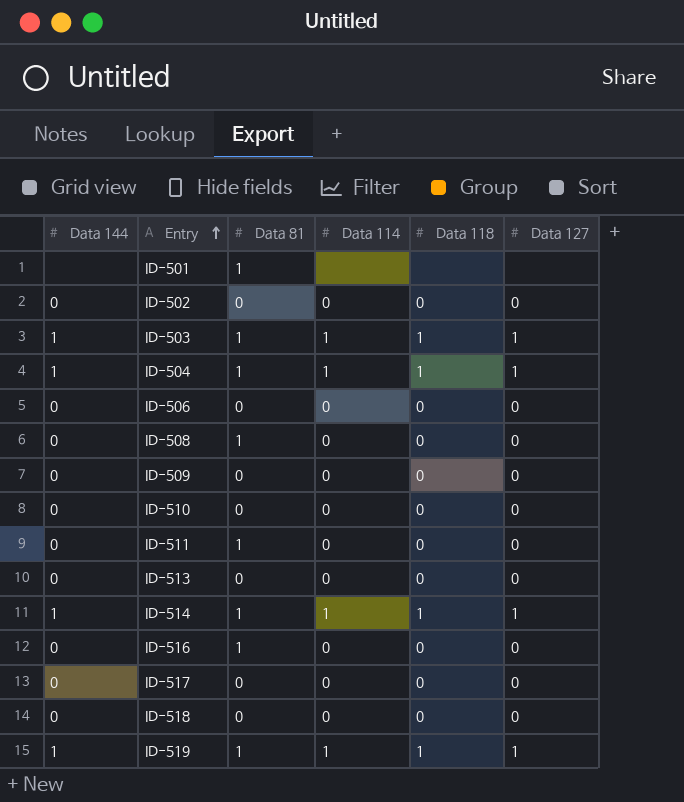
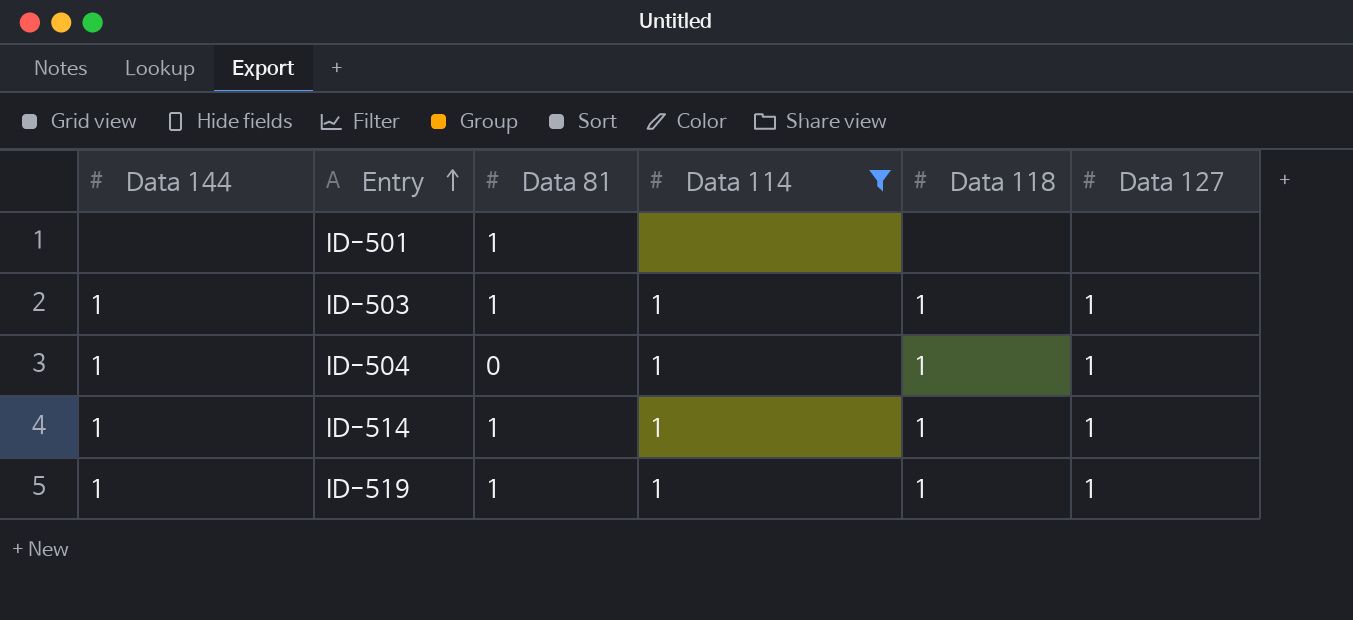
filter: none -> Data 114 != 0
ID-504 | Data 81: 1 -> 0

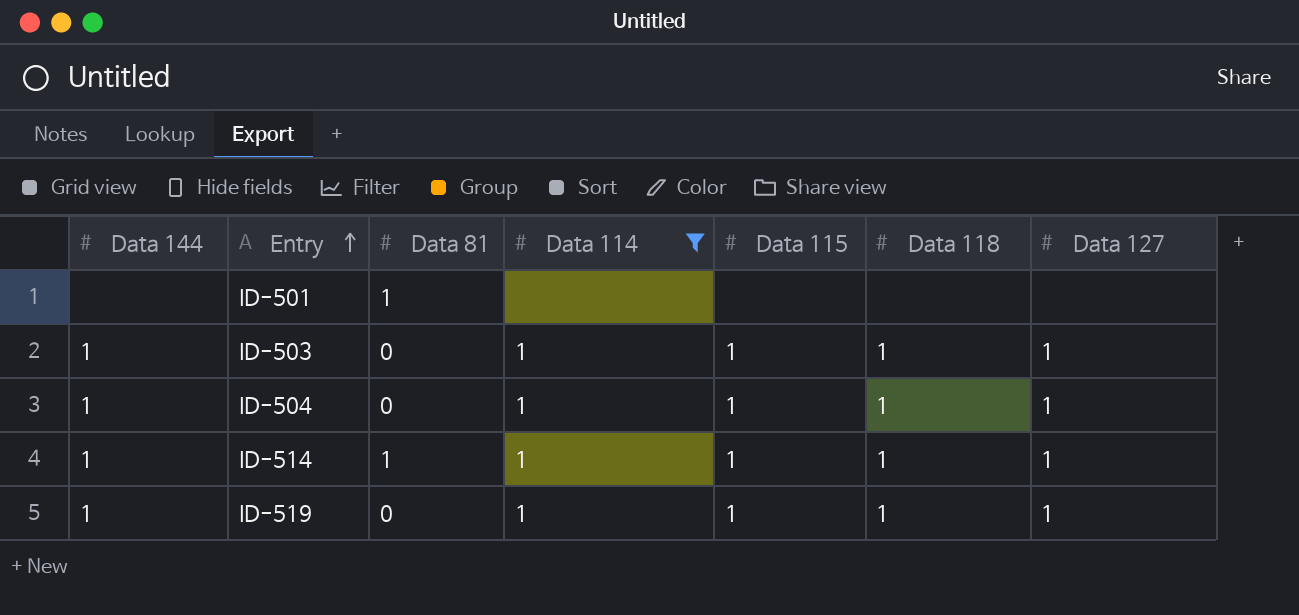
column Data 115 | position: none -> 5
ID-503 | Data 81: 1 -> 0
ID-519 | Data 81: 1 -> 0

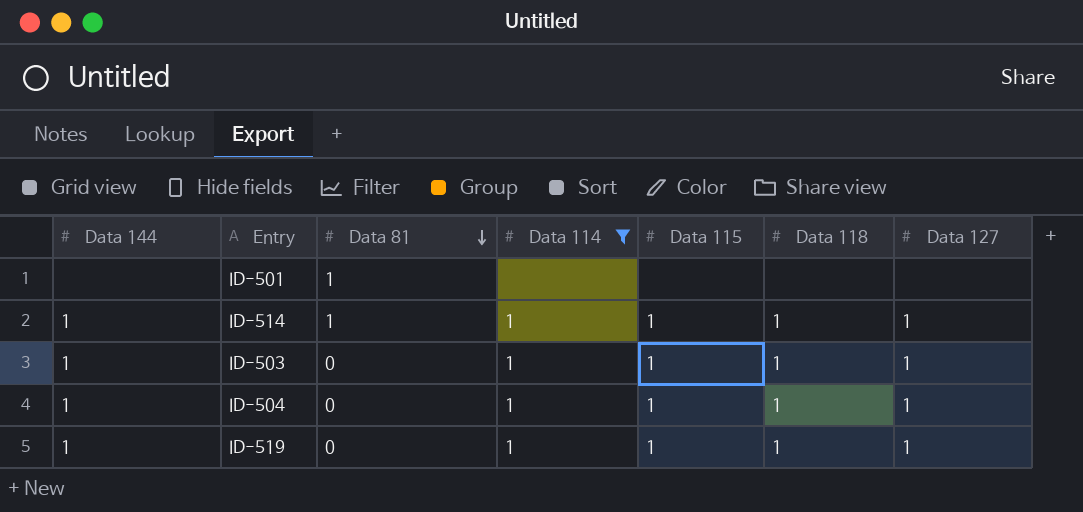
row order: Entry ascending -> Data 81 descending

